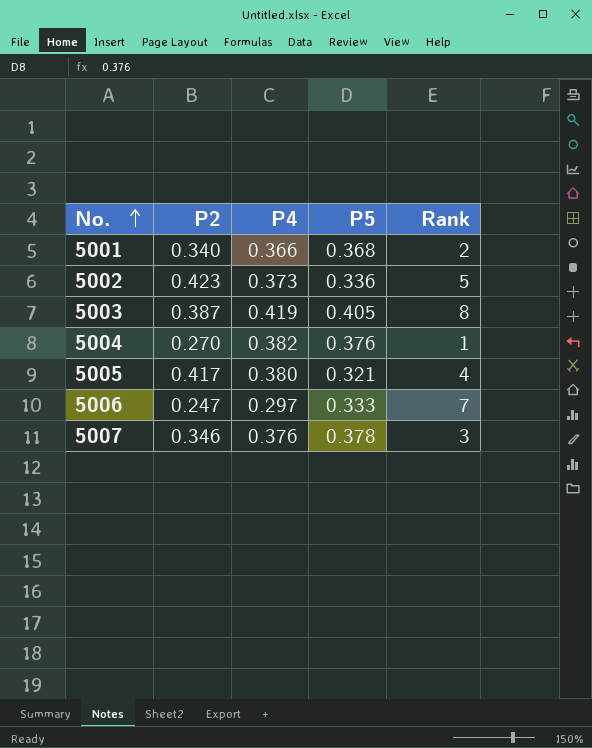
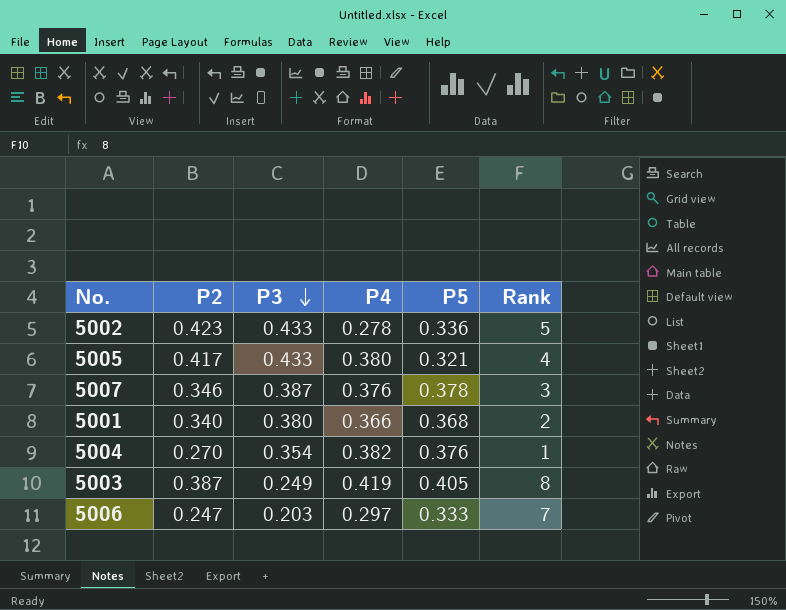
row order: No. ascending -> P3 descending
column P3 | position: none -> 3
5002 | P4: 0.373 -> 0.278

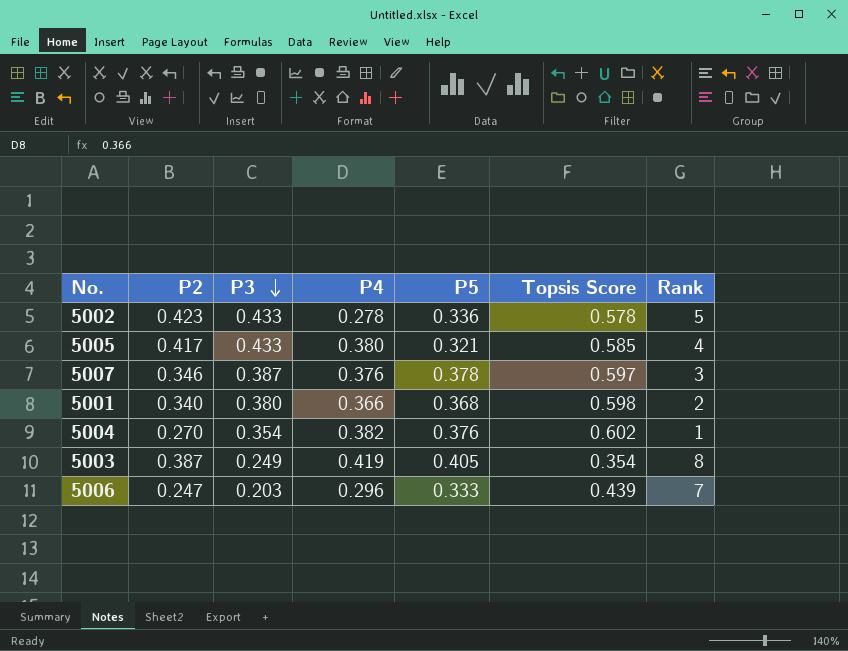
column Topsis Score | position: none -> 6
5006 | P4: 0.297 -> 0.296

